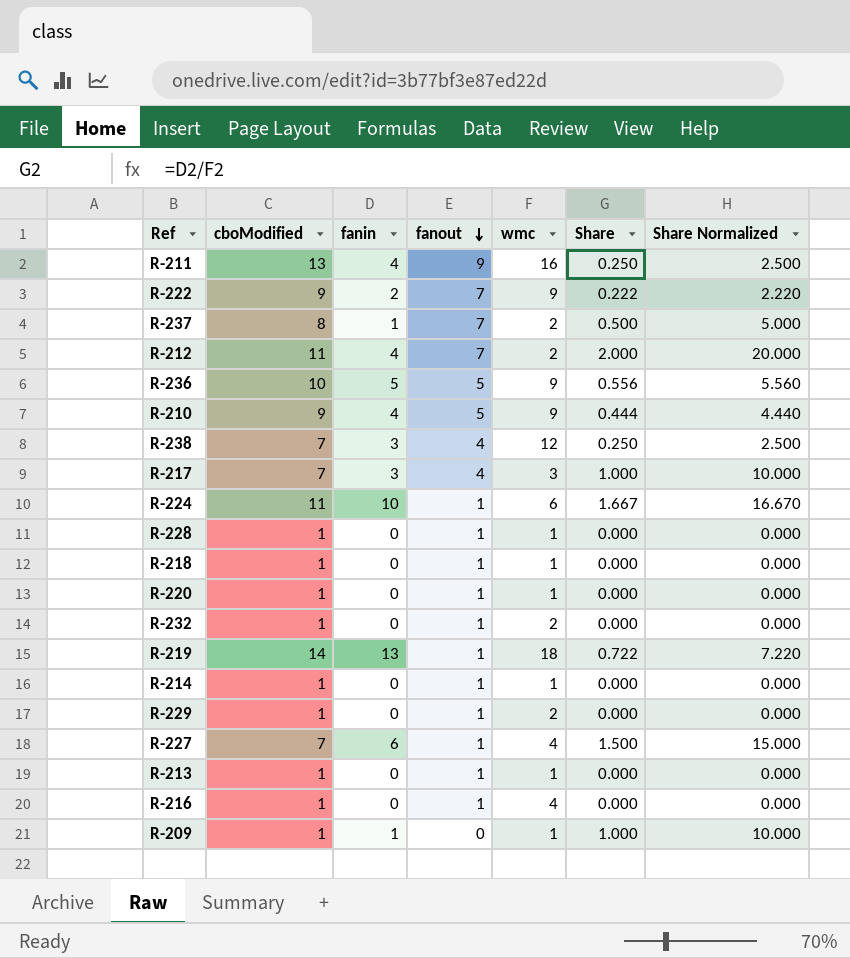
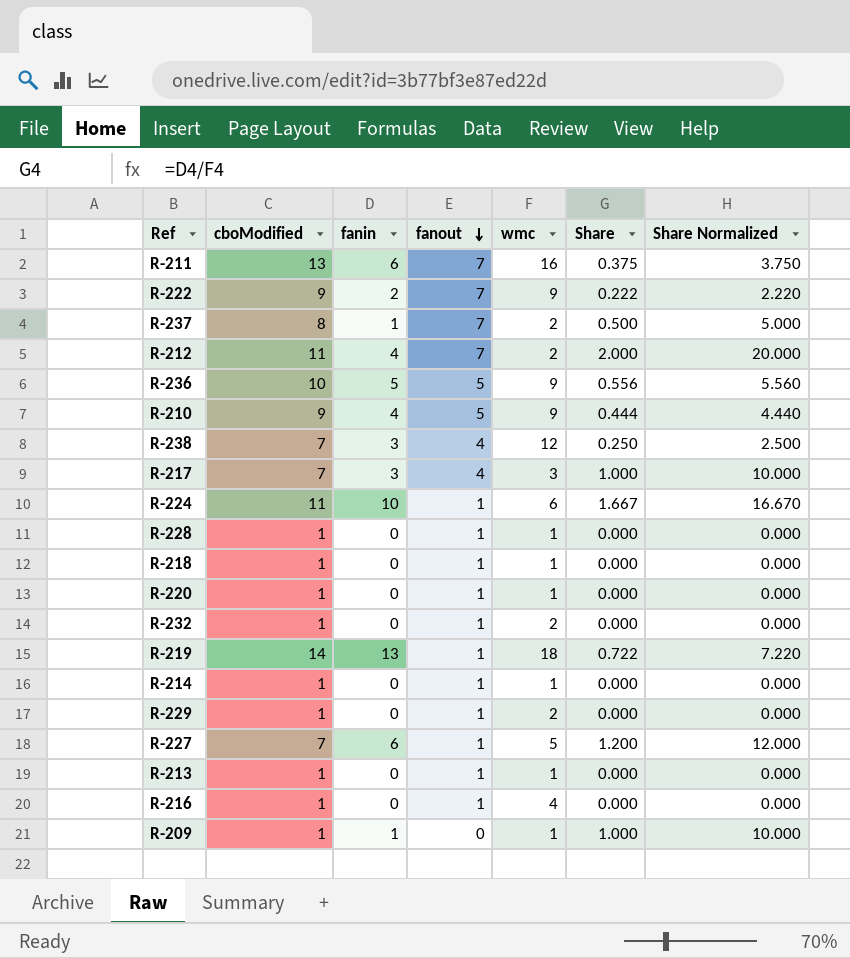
R-211 | fanin: 4 -> 6
R-211 | fanout: 9 -> 7
R-211 | Share: 0.250 -> 0.375
R-211 | Share Normalized: 2.500 -> 3.750
R-227 | wmc: 4 -> 5
R-227 | Share: 1.500 -> 1.200
R-227 | Share Normalized: 15.000 -> 12.000

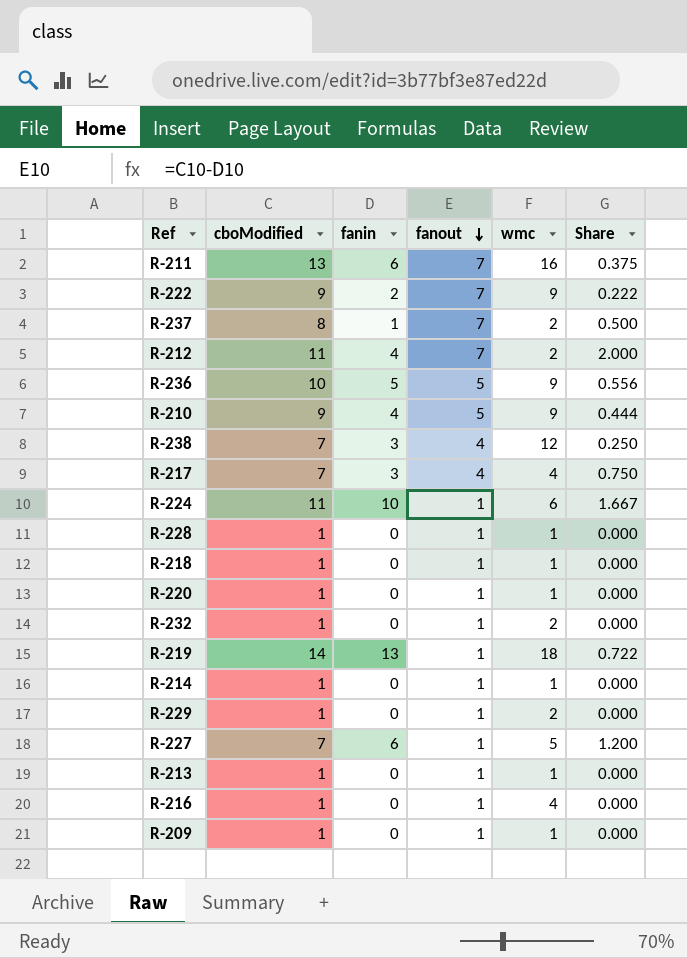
column Share Normalized | formula: [Share] * 10 -> none
R-217 | wmc: 3 -> 4
R-217 | Share: 1.000 -> 0.750
R-209 | fanin: 1 -> 0
R-209 | fanout: 0 -> 1
R-209 | Share: 1.000 -> 0.000

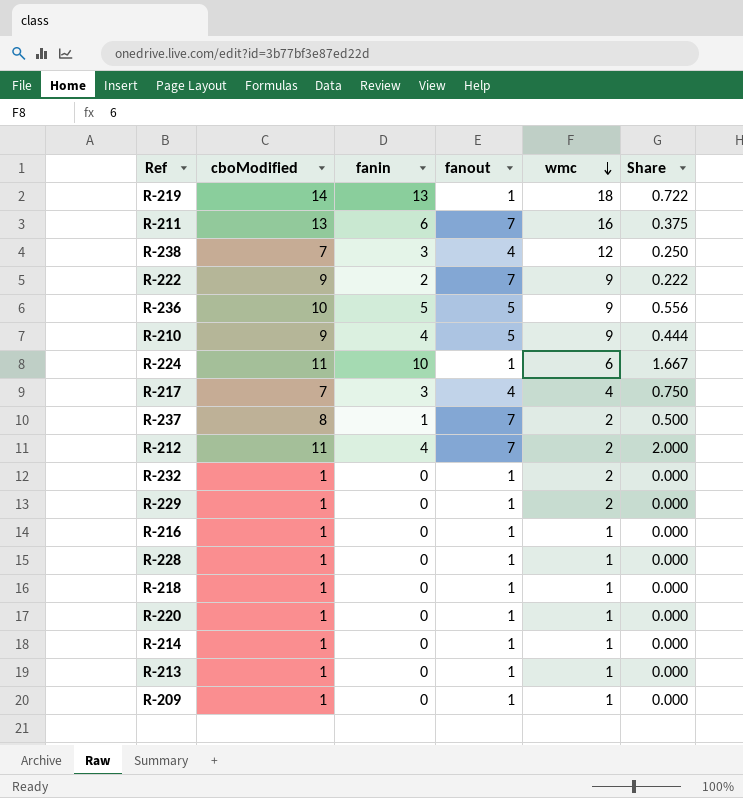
row order: fanout descending -> wmc descending
row R-227: 7 | 6 | 1 | 5 | 1.200 -> none
R-216 | wmc: 4 -> 1

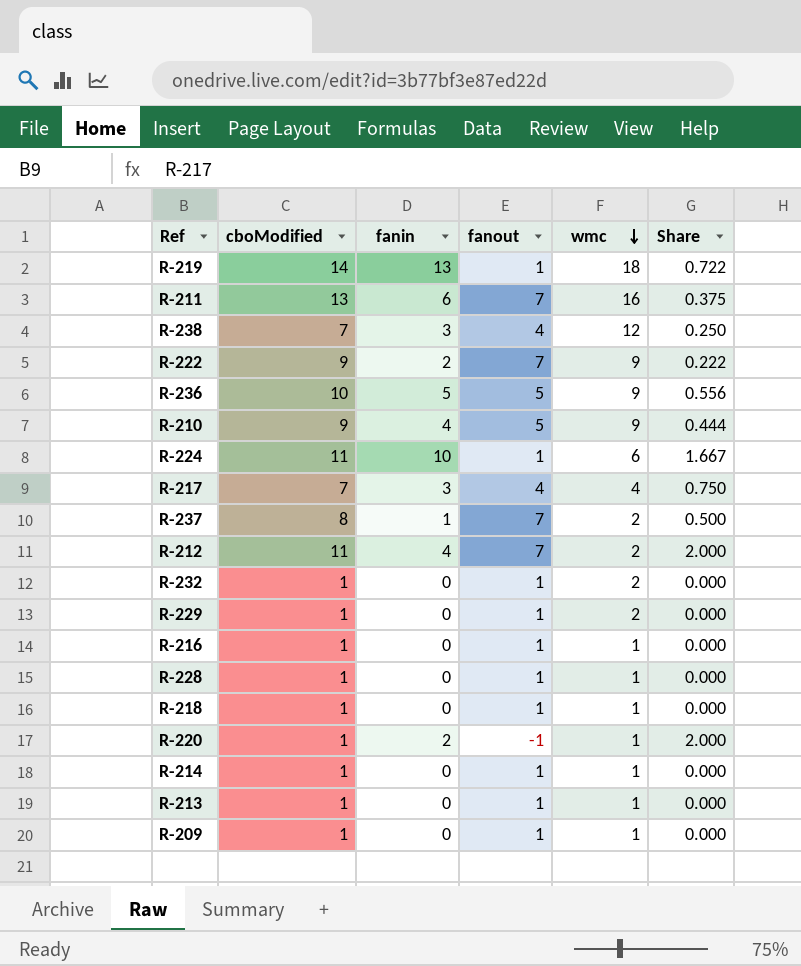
R-220 | fanin: 0 -> 2
R-220 | fanout: 1 -> -1
R-220 | Share: 0.000 -> 2.000

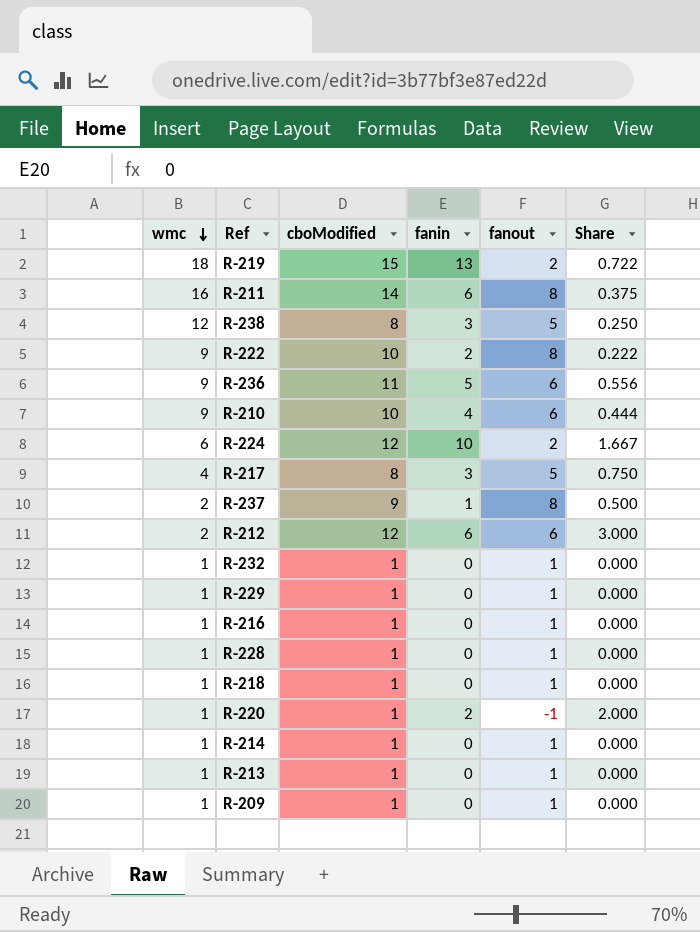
column wmc | position: 5 -> 1
R-219 | cboModified: 14 -> 15
R-219 | fanout: 1 -> 2
R-211 | cboModified: 13 -> 14
R-211 | fanout: 7 -> 8
R-238 | cboModified: 7 -> 8
R-238 | fanout: 4 -> 5
R-222 | cboModified: 9 -> 10
R-222 | fanout: 7 -> 8
R-236 | cboModified: 10 -> 11
R-236 | fanout: 5 -> 6
R-210 | cboModified: 9 -> 10
R-210 | fanout: 5 -> 6
R-224 | cboModified: 11 -> 12
R-224 | fanout: 1 -> 2
R-217 | cboModified: 7 -> 8
R-217 | fanout: 4 -> 5
R-237 | cboModified: 8 -> 9
R-237 | fanout: 7 -> 8
R-212 | cboModified: 11 -> 12
R-212 | fanin: 4 -> 6
R-212 | fanout: 7 -> 6
R-212 | Share: 2.000 -> 3.000
R-232 | wmc: 2 -> 1
R-229 | wmc: 2 -> 1

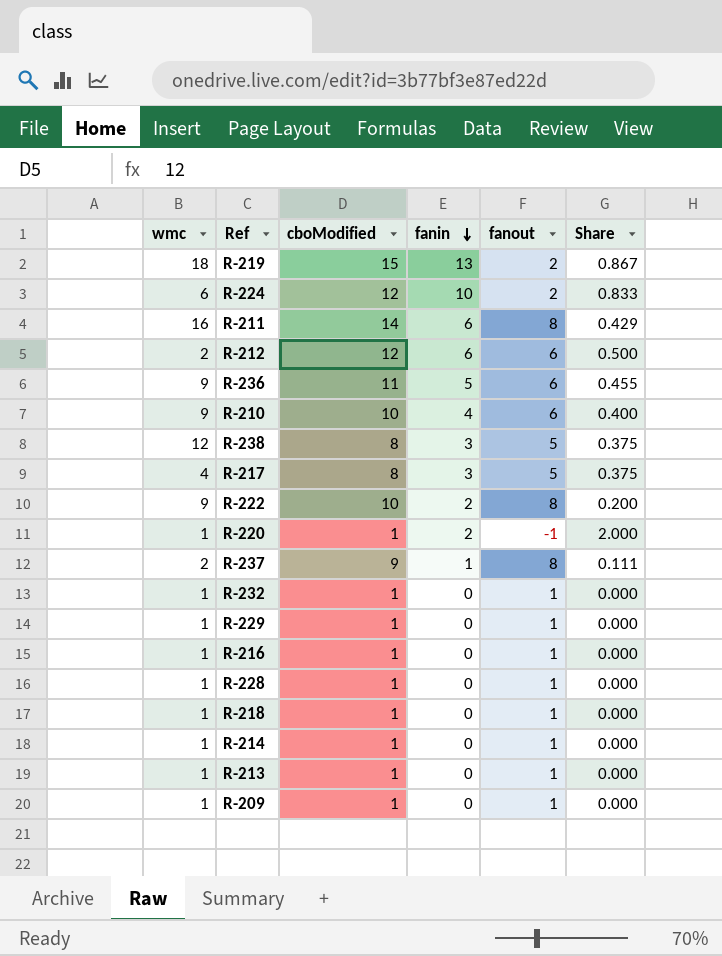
row order: wmc descending -> fanin descending
column Share | formula: [fanin] / [wmc] -> [fanin] / [cboModified]

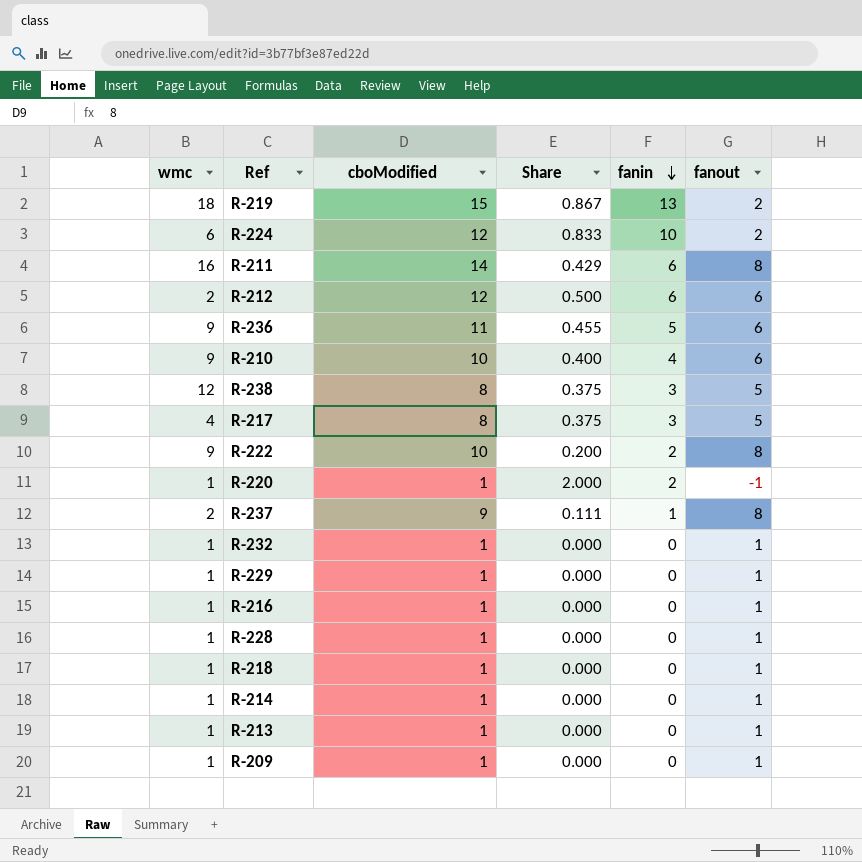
column Share | position: 6 -> 4

